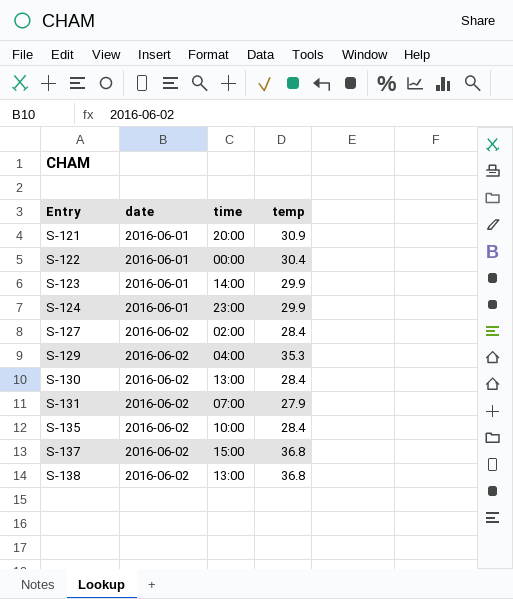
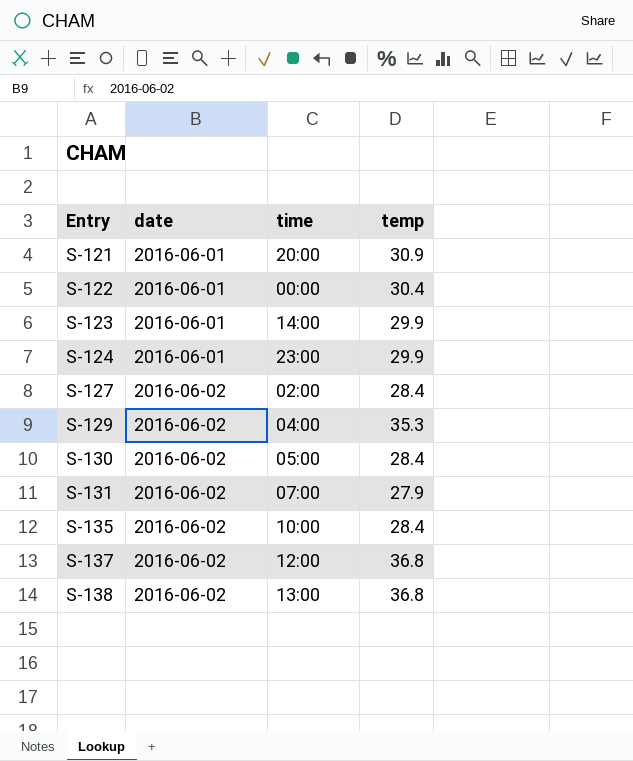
S-130 | time: 13:00 -> 05:00
S-137 | time: 15:00 -> 12:00

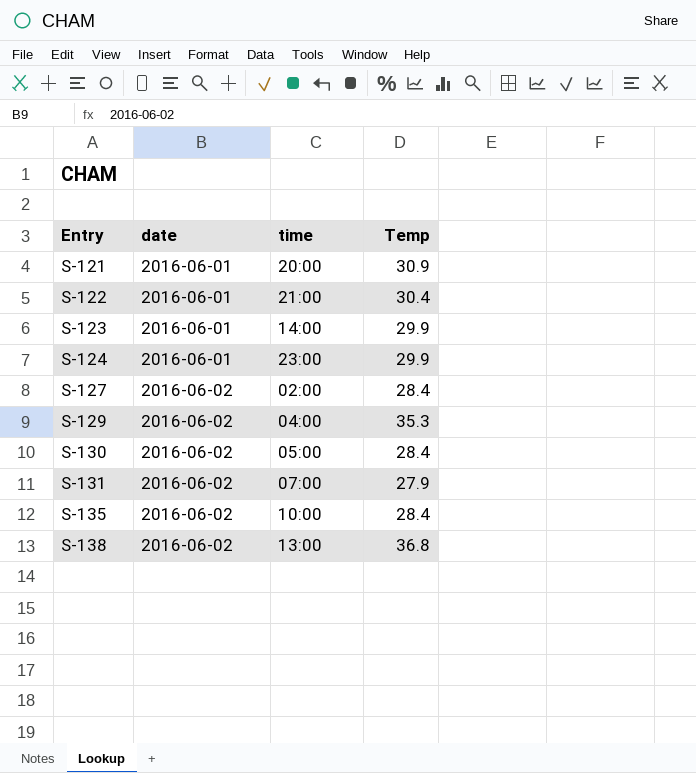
column name: temp -> Temp
row S-137: 2016-06-02 | 12:00 | 36.8 -> none
S-122 | time: 00:00 -> 21:00

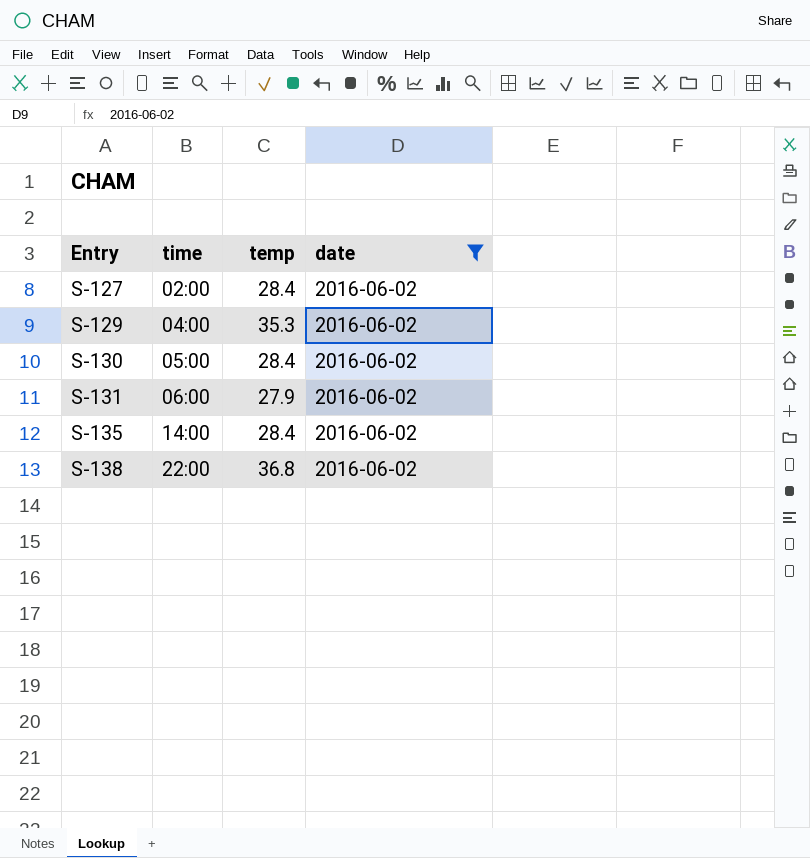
filter: none -> date = 2016-06-02
column name: Temp -> temp
column date | position: 2 -> 4
S-131 | time: 07:00 -> 06:00
S-135 | time: 10:00 -> 14:00
S-138 | time: 13:00 -> 22:00

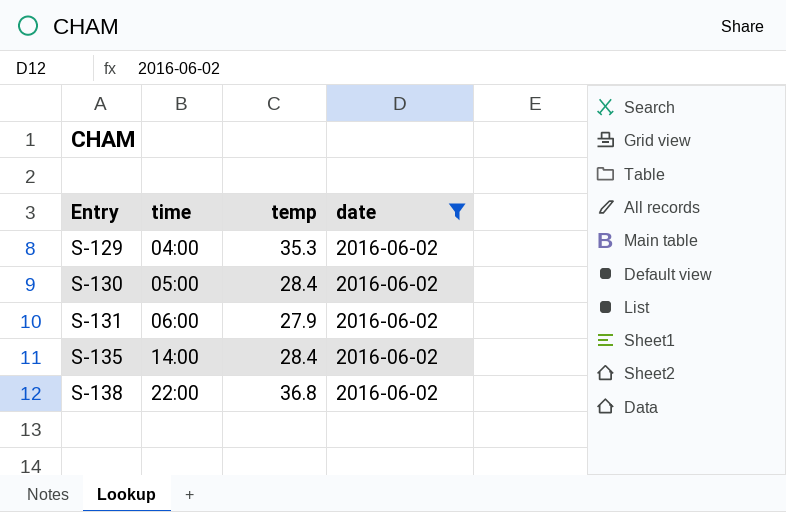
row S-127: 02:00 | 28.4 | 2016-06-02 -> none

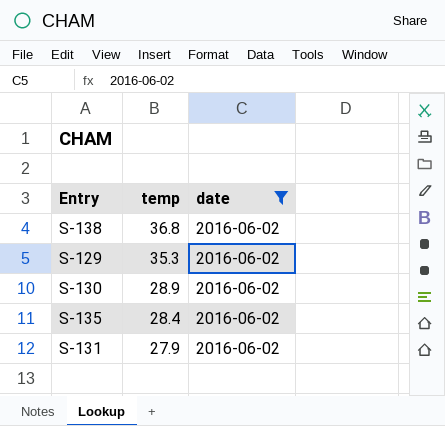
row order: Entry ascending -> temp descending
column time | position: 2 -> none
S-130 | temp: 28.4 -> 28.9

